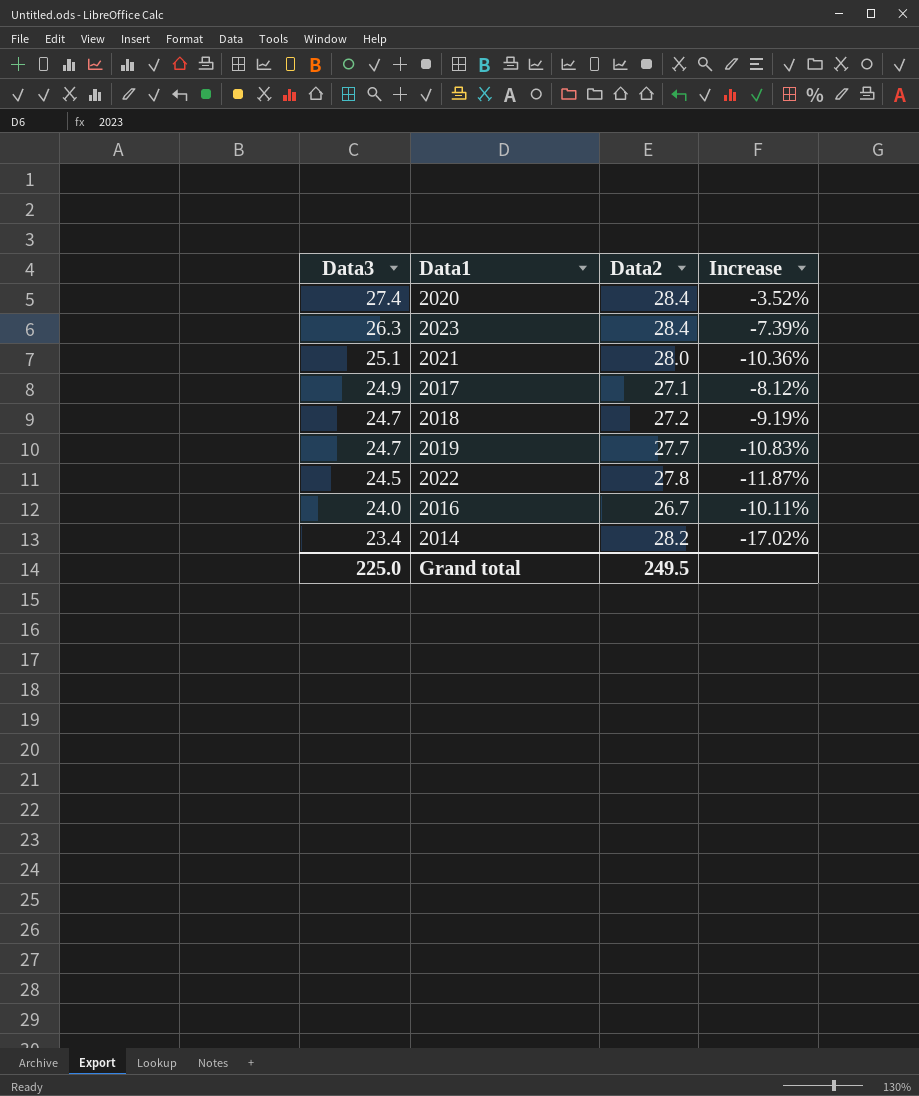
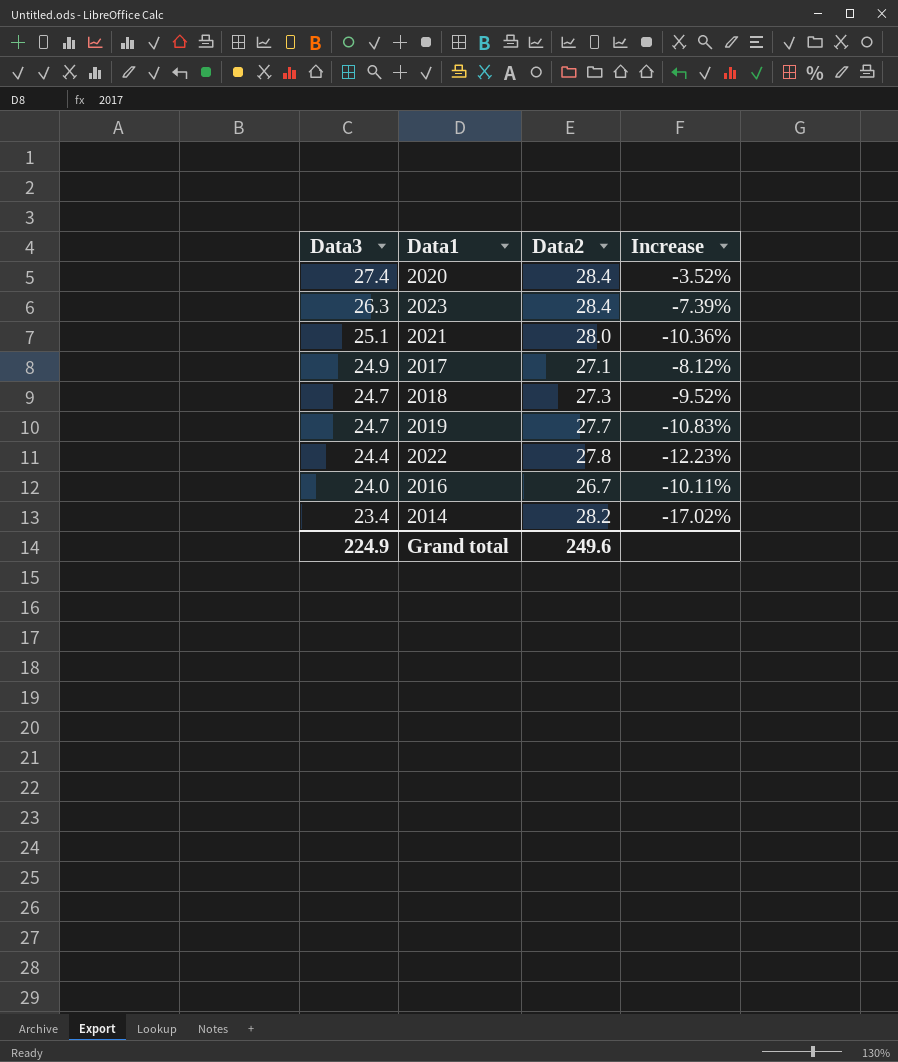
2018 | Data2: 27.2 -> 27.3
2018 | Increase: -9.19% -> -9.52%
2022 | Data3: 24.5 -> 24.4
2022 | Increase: -11.87% -> -12.23%
Grand total | Data3: 225.0 -> 224.9
Grand total | Data2: 249.5 -> 249.6

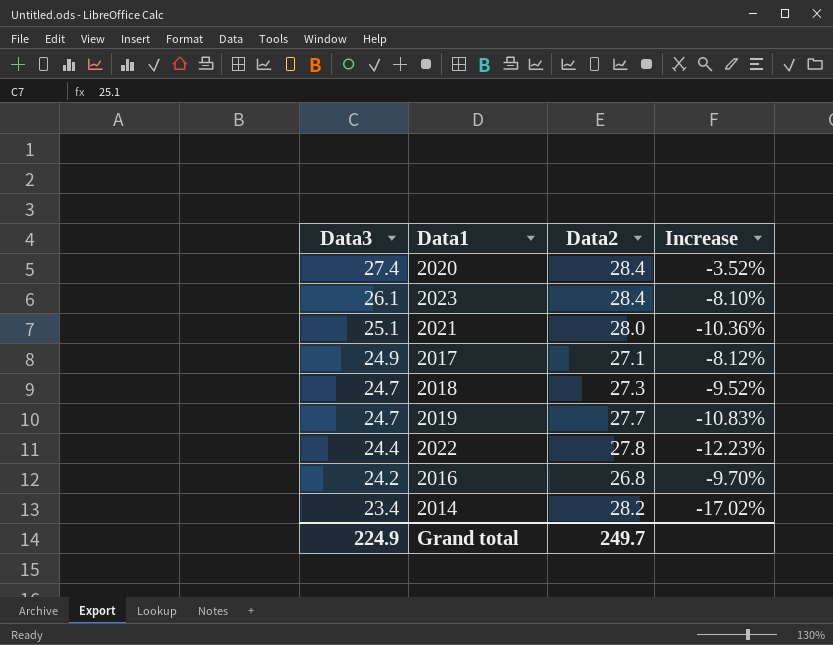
2023 | Data3: 26.3 -> 26.1
2023 | Increase: -7.39% -> -8.10%
2016 | Data3: 24.0 -> 24.2
2016 | Data2: 26.7 -> 26.8
2016 | Increase: -10.11% -> -9.70%
Grand total | Data2: 249.6 -> 249.7

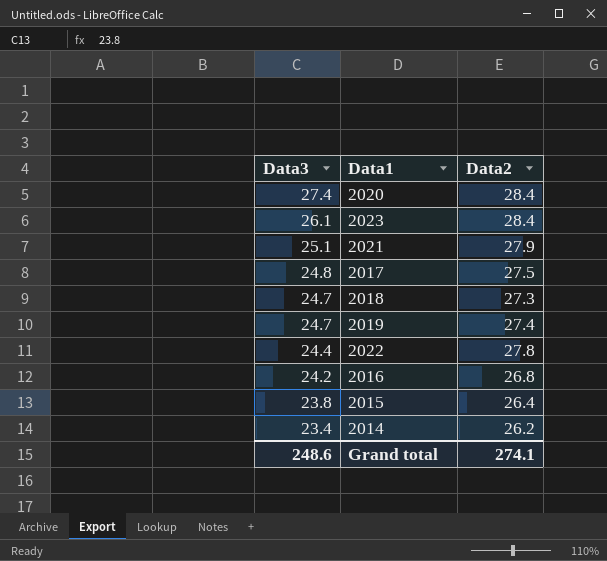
column Increase | formula: ([Data3] - [Data2]) / [Data2] -> none
2021 | Data2: 28.0 -> 27.9
2017 | Data3: 24.9 -> 24.8
2017 | Data2: 27.1 -> 27.5
2019 | Data2: 27.7 -> 27.4
row 2015: none -> 23.8 | 26.4
2014 | Data2: 28.2 -> 26.2
Grand total | Data3: 224.9 -> 248.6
Grand total | Data2: 249.7 -> 274.1

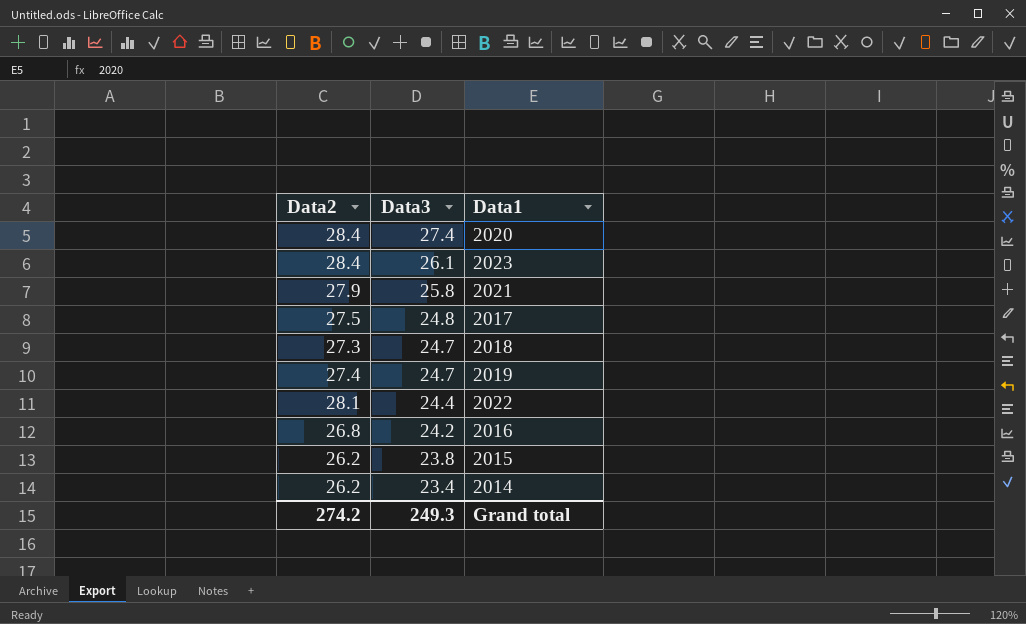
column Data2 | position: 3 -> 1
2021 | Data3: 25.1 -> 25.8
2022 | Data2: 27.8 -> 28.1
2015 | Data2: 26.4 -> 26.2
Grand total | Data2: 274.1 -> 274.2
Grand total | Data3: 248.6 -> 249.3

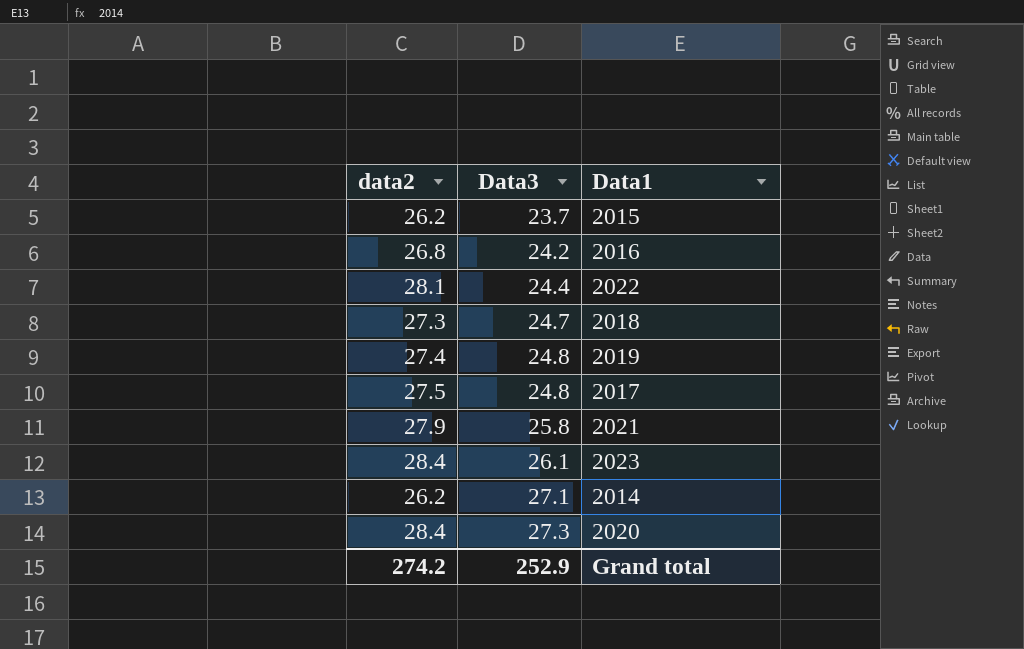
row order: Data3 descending -> Data3 ascending
column name: Data2 -> data2
2015 | Data3: 23.8 -> 23.7
2019 | Data3: 24.7 -> 24.8
2014 | Data3: 23.4 -> 27.1
2020 | Data3: 27.4 -> 27.3
Grand total | Data3: 249.3 -> 252.9

